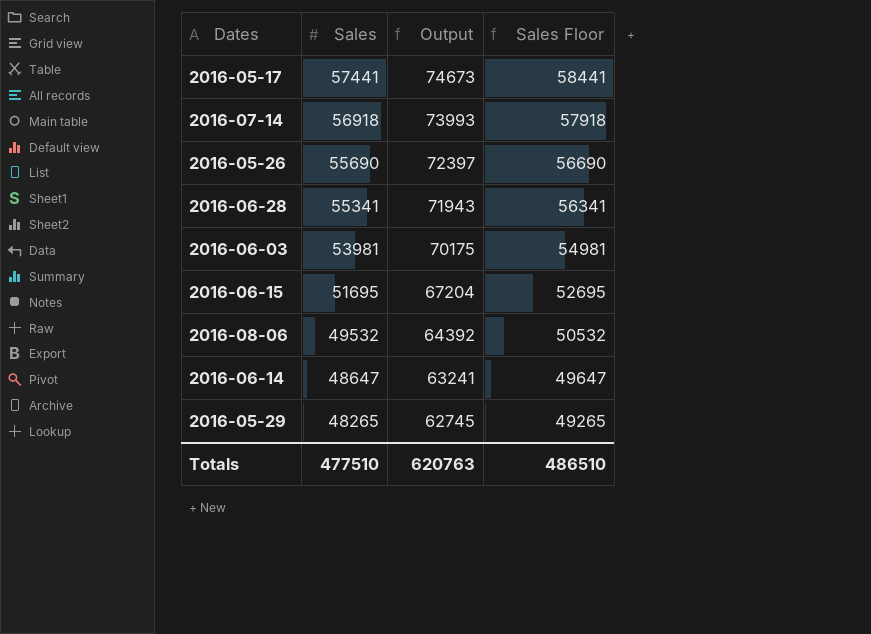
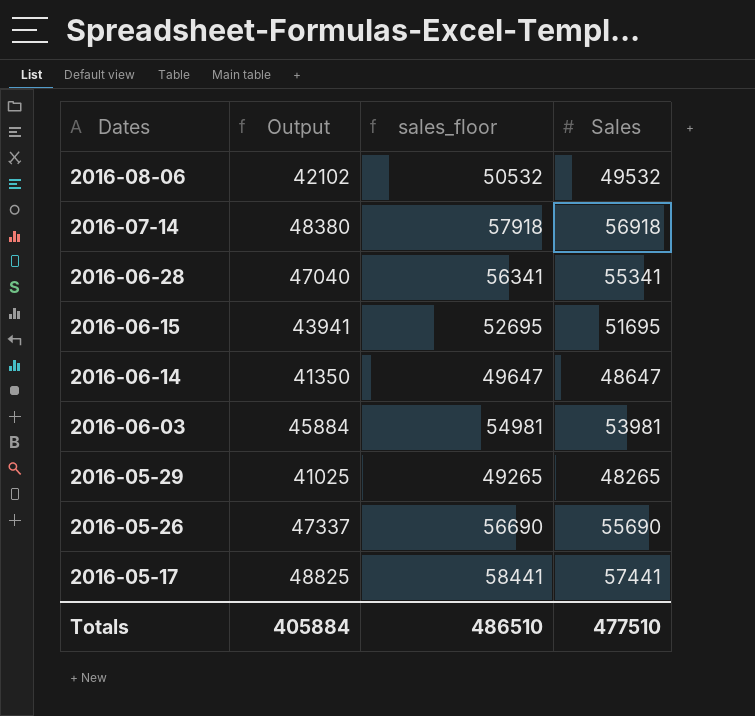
row order: Sales descending -> Dates descending
column Output | formula: [Sales] * 1.3 -> [Sales] * 0.85
column name: Sales Floor -> sales_floor
column Sales | position: 2 -> 4
Totals | Output: 620763 -> 405884

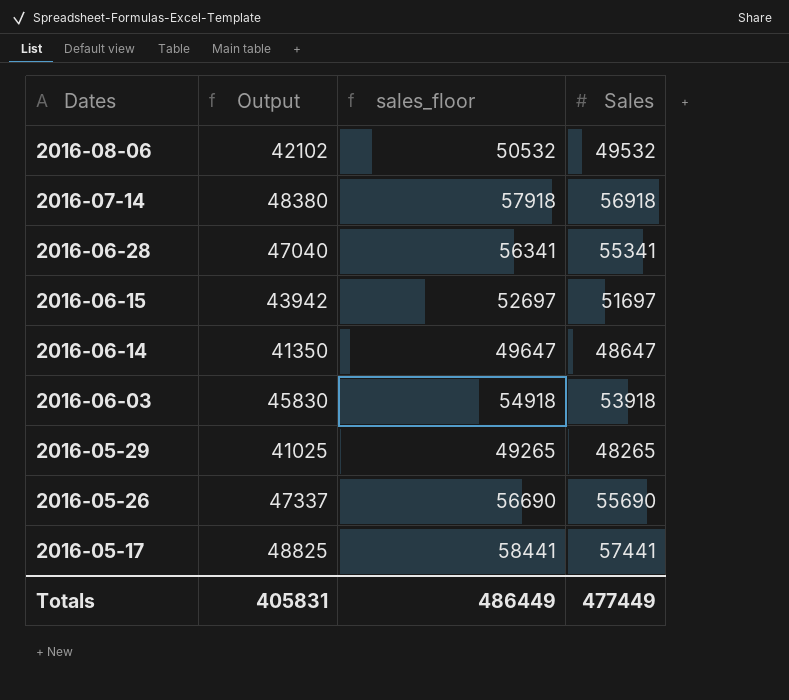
2016-06-15 | Output: 43941 -> 43942
2016-06-15 | sales_floor: 52695 -> 52697
2016-06-15 | Sales: 51695 -> 51697
2016-06-03 | Output: 45884 -> 45830
2016-06-03 | sales_floor: 54981 -> 54918
2016-06-03 | Sales: 53981 -> 53918
Totals | Output: 405884 -> 405831
Totals | sales_floor: 486510 -> 486449
Totals | Sales: 477510 -> 477449

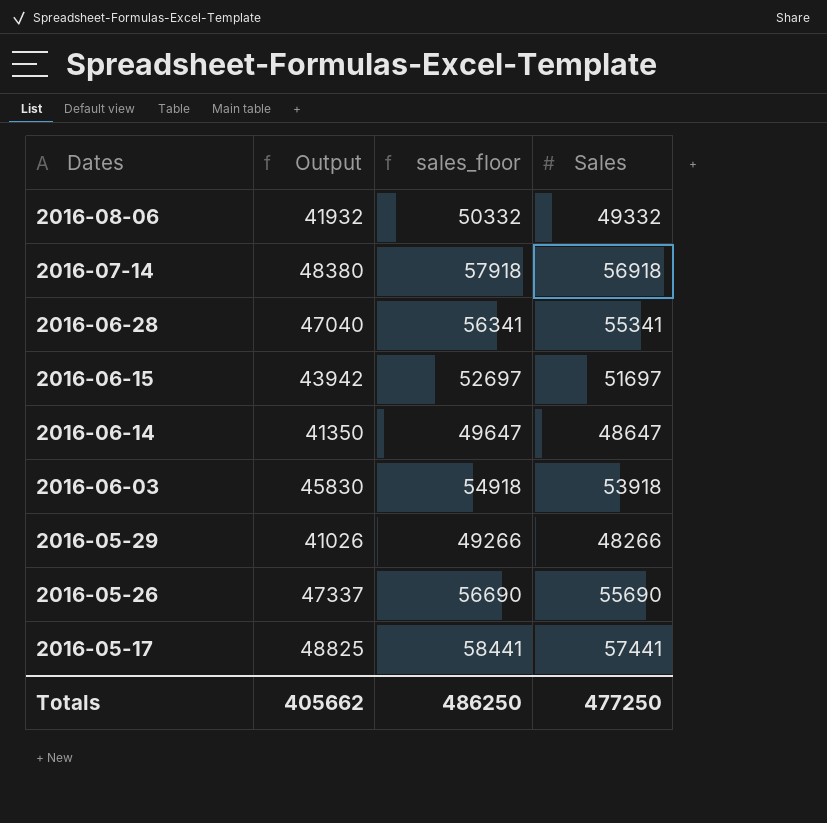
2016-08-06 | Output: 42102 -> 41932
2016-08-06 | sales_floor: 50532 -> 50332
2016-08-06 | Sales: 49532 -> 49332
2016-05-29 | Output: 41025 -> 41026
2016-05-29 | sales_floor: 49265 -> 49266
2016-05-29 | Sales: 48265 -> 48266
Totals | Output: 405831 -> 405662
Totals | sales_floor: 486449 -> 486250
Totals | Sales: 477449 -> 477250

